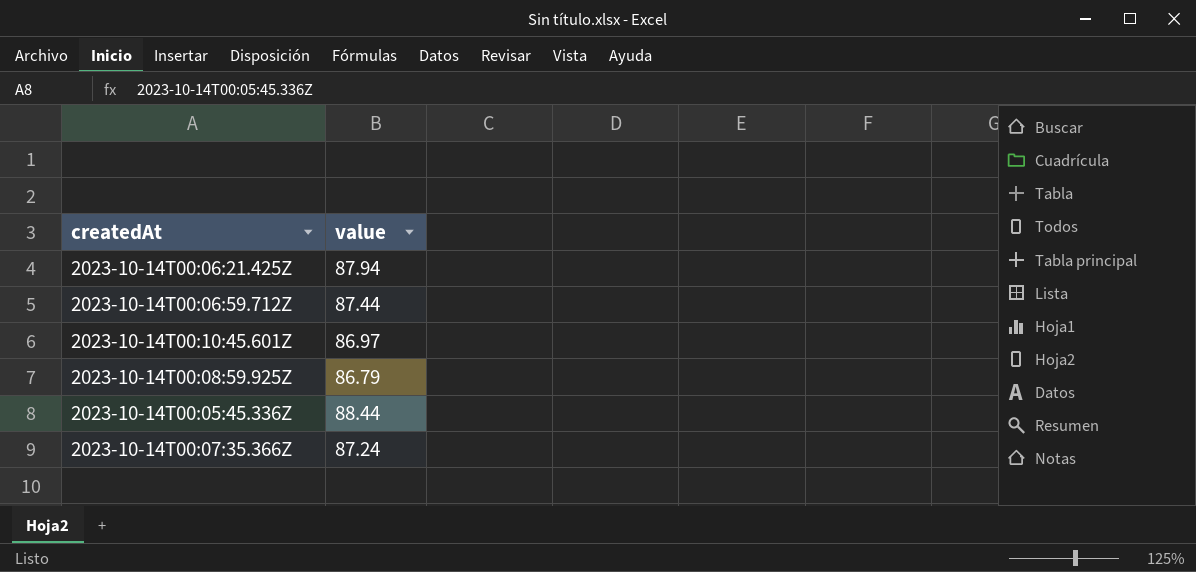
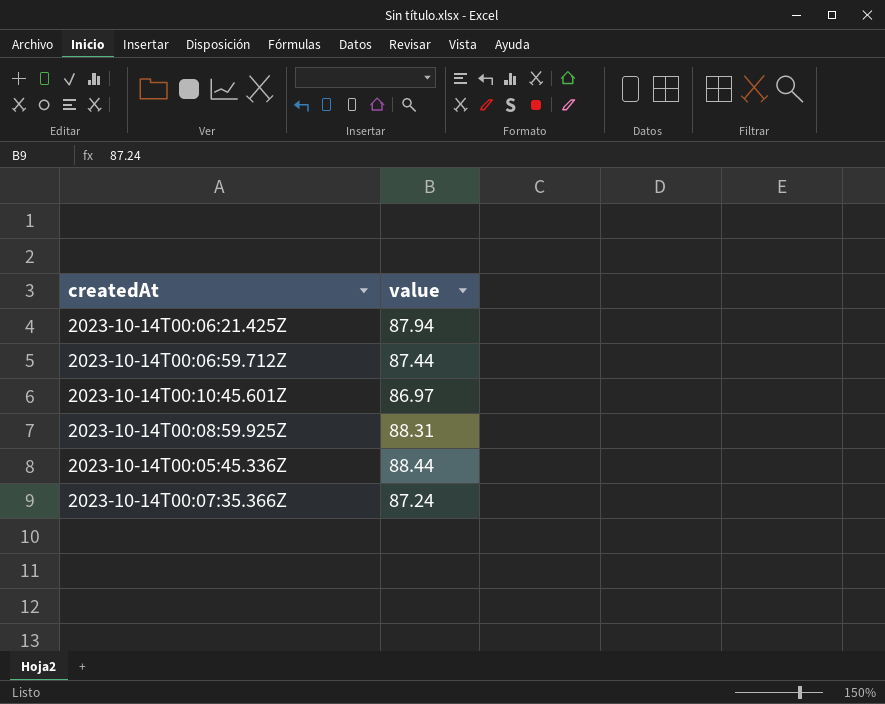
2023-10-14T00:08:59.925Z | value: 86.79 -> 88.31

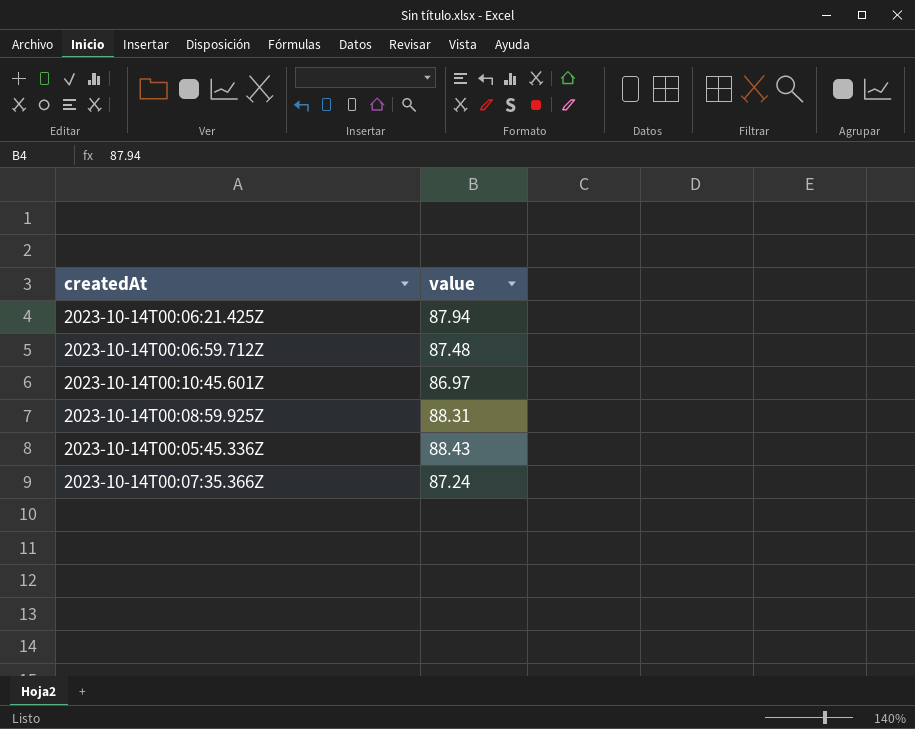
2023-10-14T00:06:59.712Z | value: 87.44 -> 87.48
2023-10-14T00:05:45.336Z | value: 88.44 -> 88.43

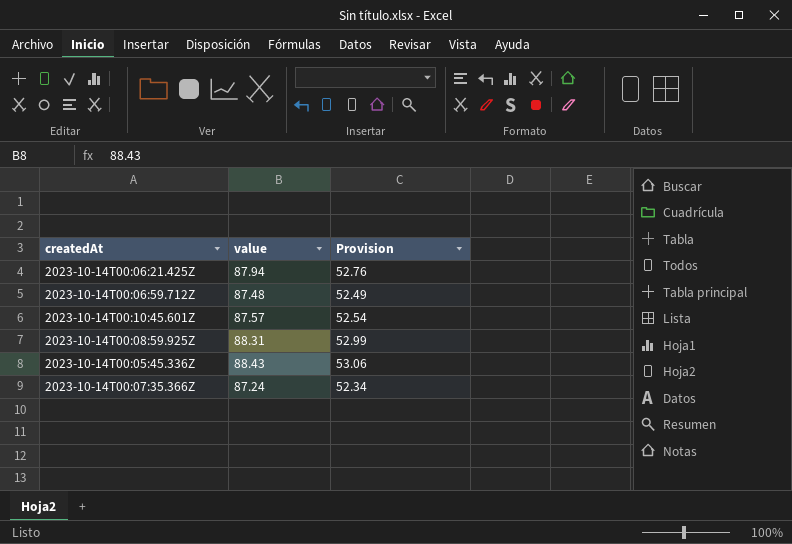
column Provision | formula: none -> [value] * 0.6
2023-10-14T00:10:45.601Z | value: 86.97 -> 87.57

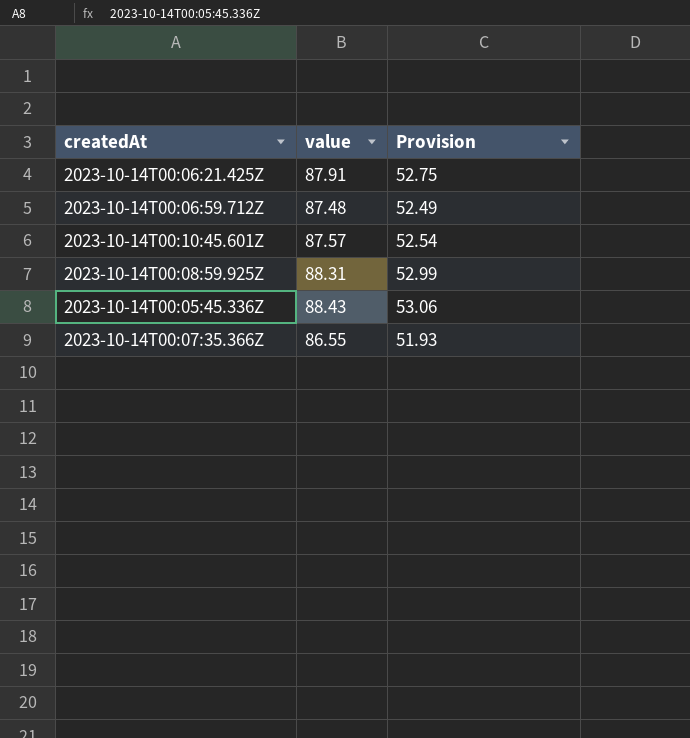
2023-10-14T00:06:21.425Z | value: 87.94 -> 87.91
2023-10-14T00:06:21.425Z | Provision: 52.76 -> 52.75
2023-10-14T00:07:35.366Z | value: 87.24 -> 86.55
2023-10-14T00:07:35.366Z | Provision: 52.34 -> 51.93

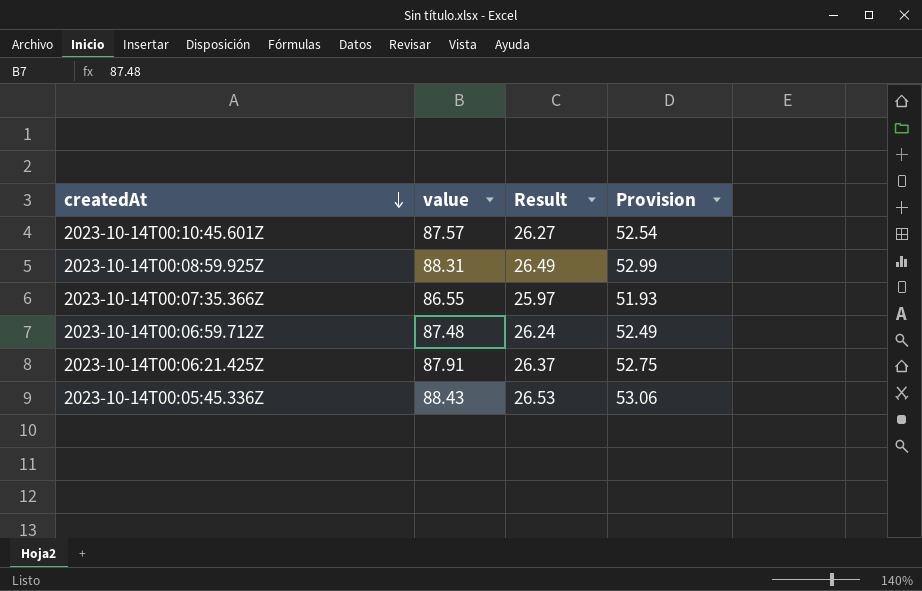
row order: none -> createdAt descending
column Result | formula: none -> [value] * 0.3

